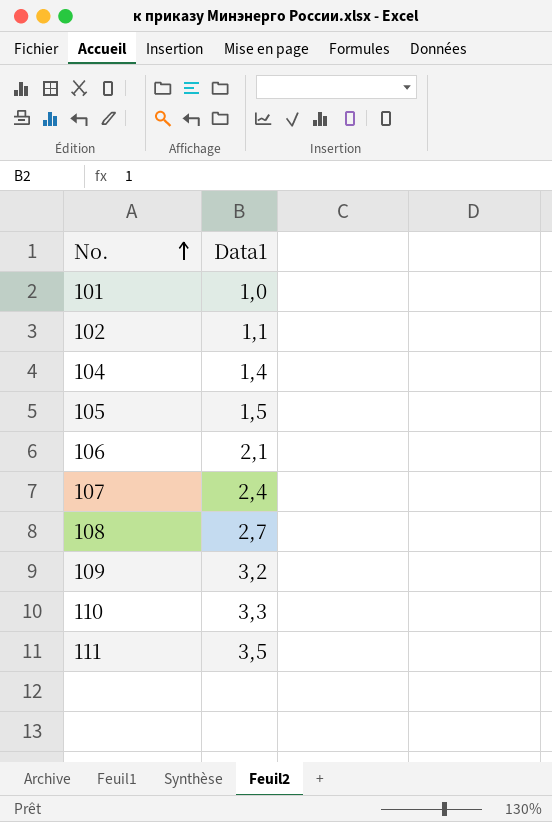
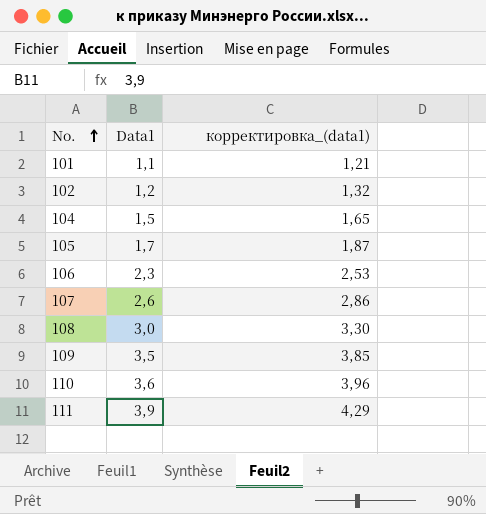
column корректировка_(data1) | formula: none -> [Data1] * 1,1
101 | Data1: 1,0 -> 1,1
102 | Data1: 1,1 -> 1,2
104 | Data1: 1,4 -> 1,5
105 | Data1: 1,5 -> 1,7
106 | Data1: 2,1 -> 2,3
107 | Data1: 2,4 -> 2,6
108 | Data1: 2,7 -> 3,0
109 | Data1: 3,2 -> 3,5
110 | Data1: 3,3 -> 3,6
111 | Data1: 3,5 -> 3,9

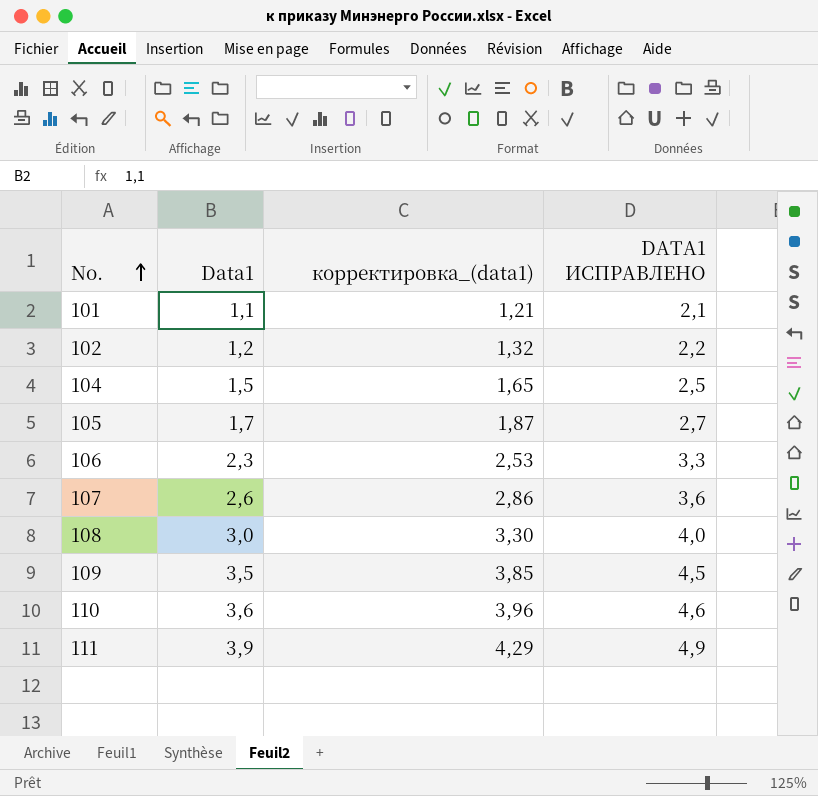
column DATA1 ИСПРАВЛЕНО | formula: none -> [Data1] + 1

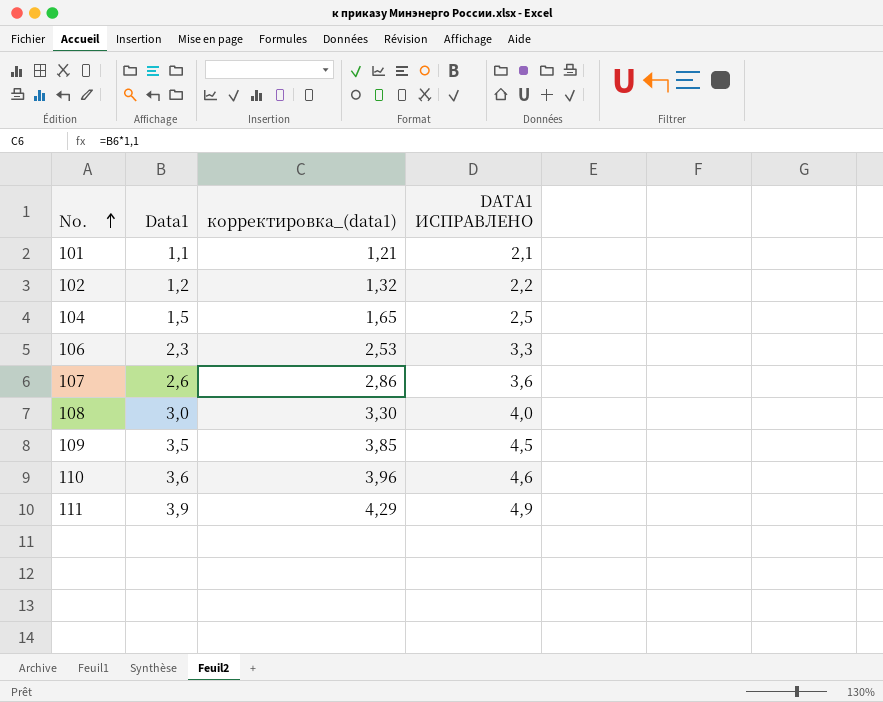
row 105: 1,7 | 1,87 | 2,7 -> none

